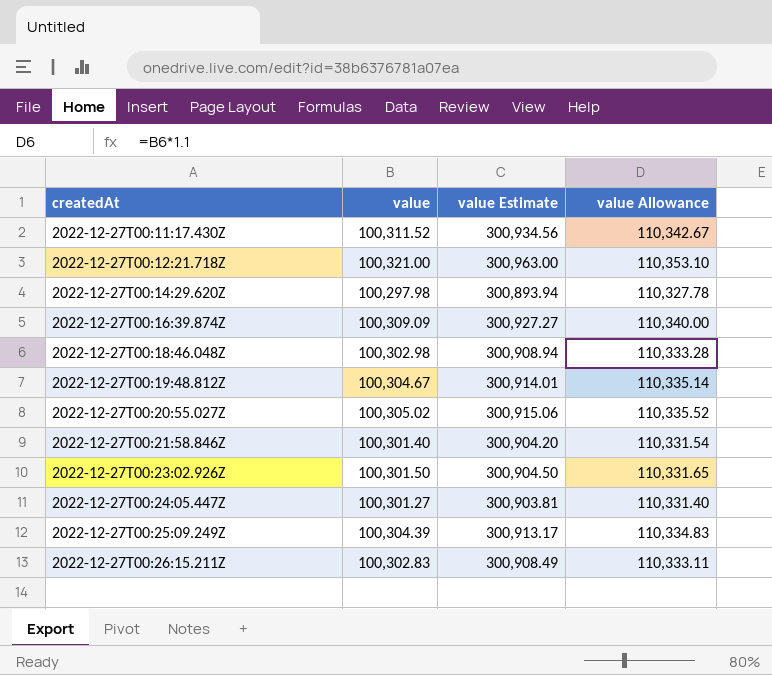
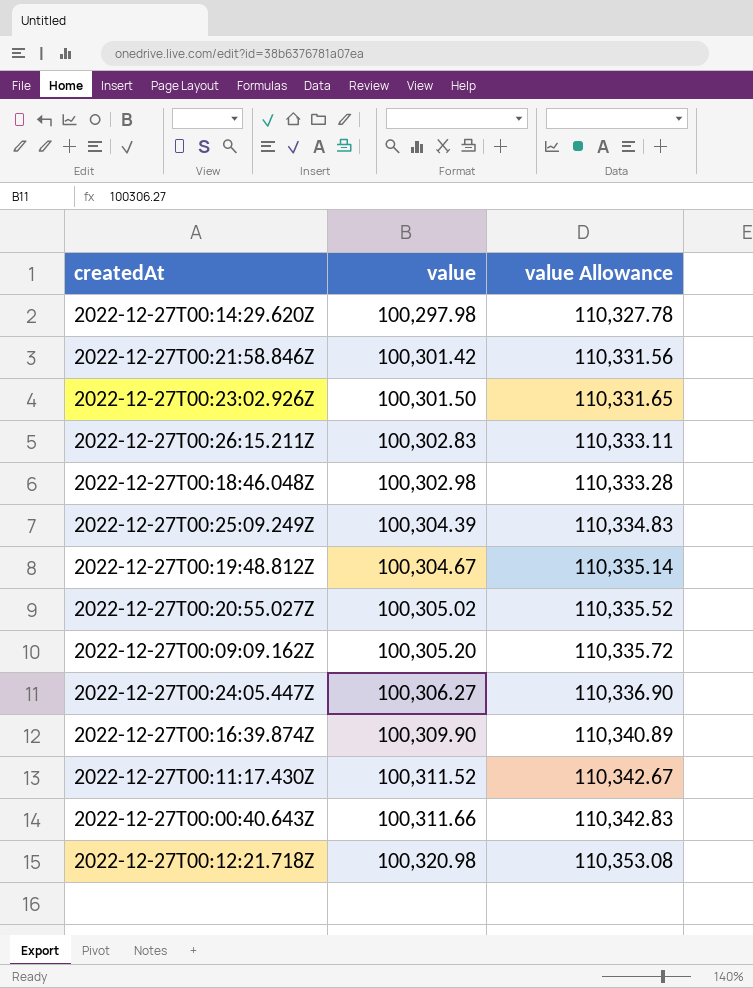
row order: createdAt ascending -> value ascending
column value Estimate | formula: [value] * 3 -> none
2022-12-27T00:21:58.846Z | value: 100,301.40 -> 100,301.42
2022-12-27T00:21:58.846Z | value Allowance: 110,331.54 -> 110,331.56
row 2022-12-27T00:09:09.162Z: none -> 100,305.20 | 110,335.72
2022-12-27T00:24:05.447Z | value: 100,301.27 -> 100,306.27
2022-12-27T00:24:05.447Z | value Allowance: 110,331.40 -> 110,336.90
2022-12-27T00:16:39.874Z | value: 100,309.09 -> 100,309.90
2022-12-27T00:16:39.874Z | value Allowance: 110,340.00 -> 110,340.89
row 2022-12-27T00:00:40.643Z: none -> 100,311.66 | 110,342.83
2022-12-27T00:12:21.718Z | value: 100,321.00 -> 100,320.98
2022-12-27T00:12:21.718Z | value Allowance: 110,353.10 -> 110,353.08

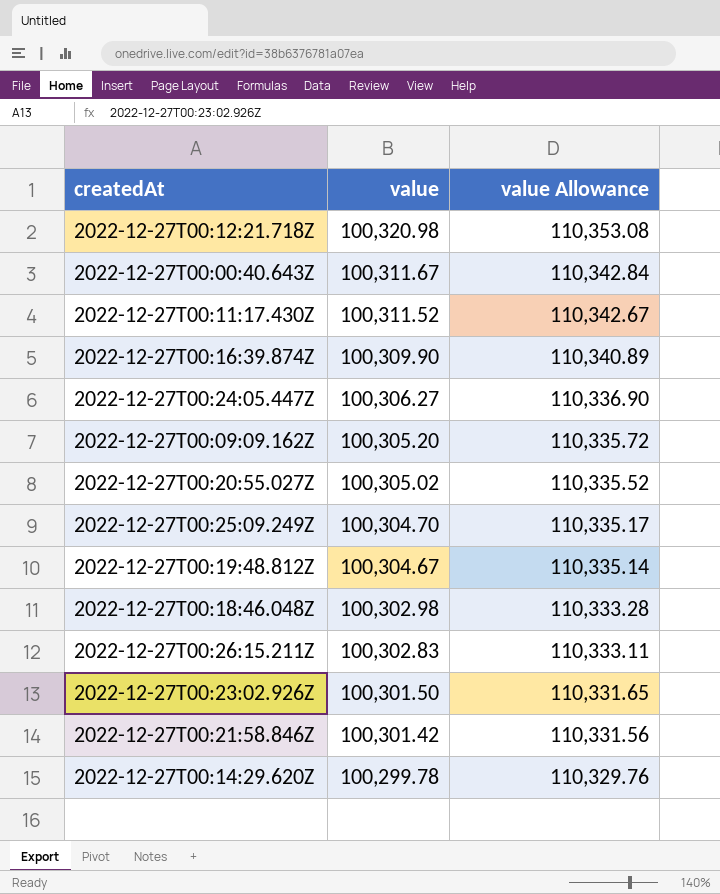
row order: value ascending -> value descending
2022-12-27T00:00:40.643Z | value: 100,311.66 -> 100,311.67
2022-12-27T00:00:40.643Z | value Allowance: 110,342.83 -> 110,342.84
2022-12-27T00:25:09.249Z | value: 100,304.39 -> 100,304.70
2022-12-27T00:25:09.249Z | value Allowance: 110,334.83 -> 110,335.17
2022-12-27T00:14:29.620Z | value: 100,297.98 -> 100,299.78
2022-12-27T00:14:29.620Z | value Allowance: 110,327.78 -> 110,329.76

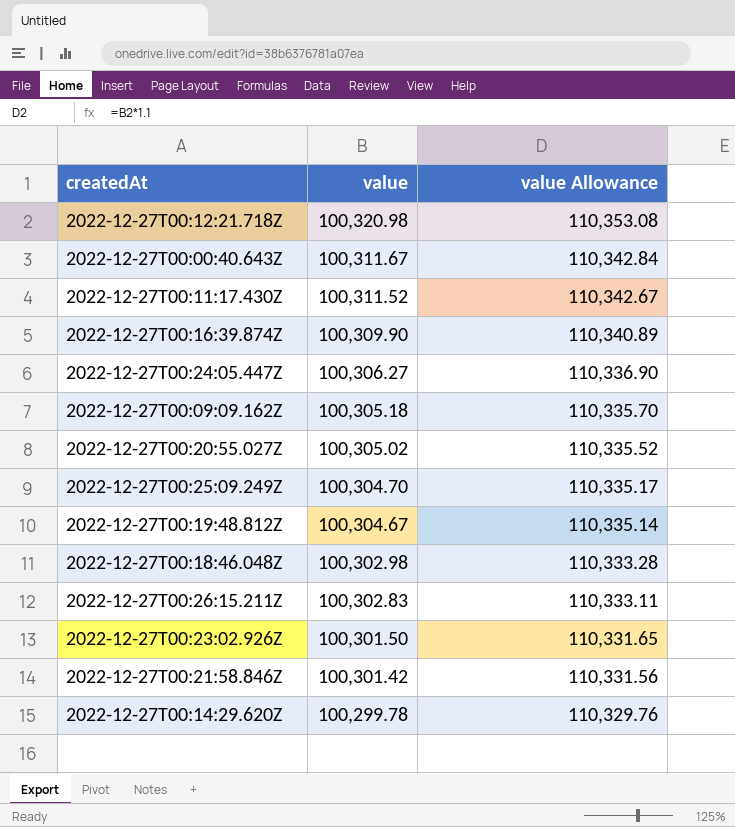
2022-12-27T00:09:09.162Z | value: 100,305.20 -> 100,305.18
2022-12-27T00:09:09.162Z | value Allowance: 110,335.72 -> 110,335.70

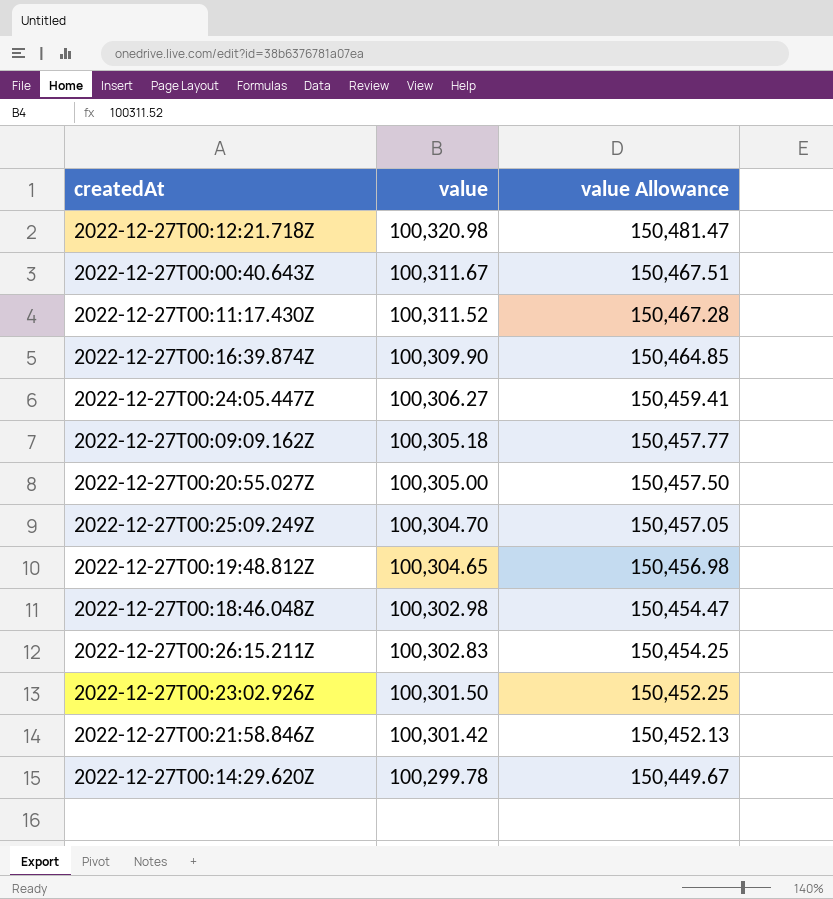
column value Allowance | formula: [value] * 1.1 -> [value] * 1.5
2022-12-27T00:20:55.027Z | value: 100,305.02 -> 100,305.00
2022-12-27T00:19:48.812Z | value: 100,304.67 -> 100,304.65

